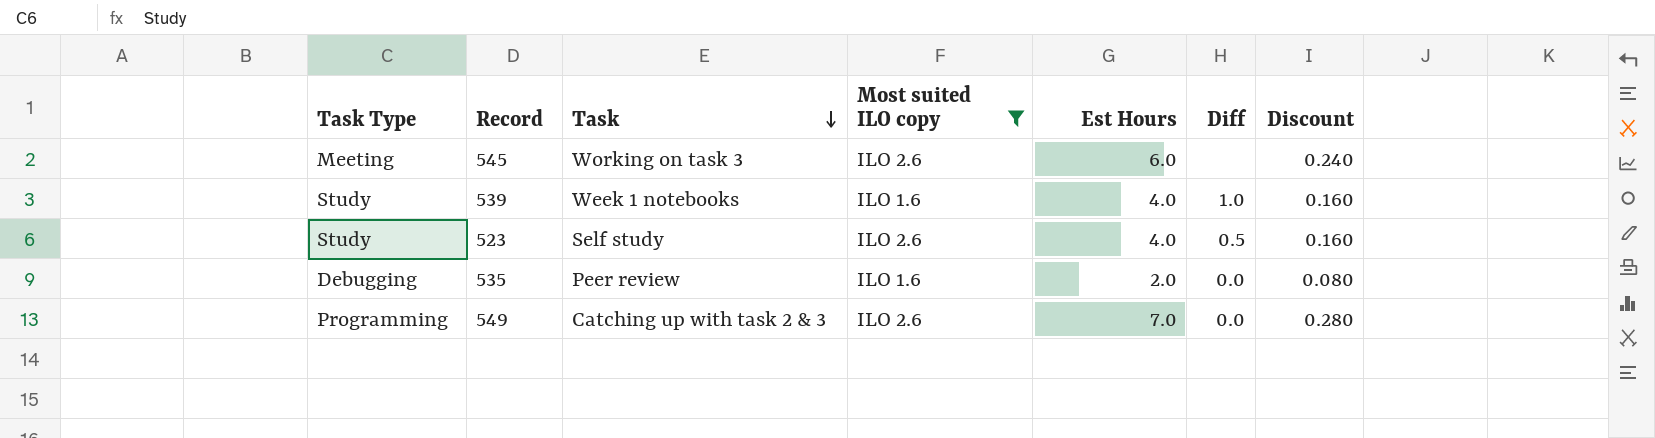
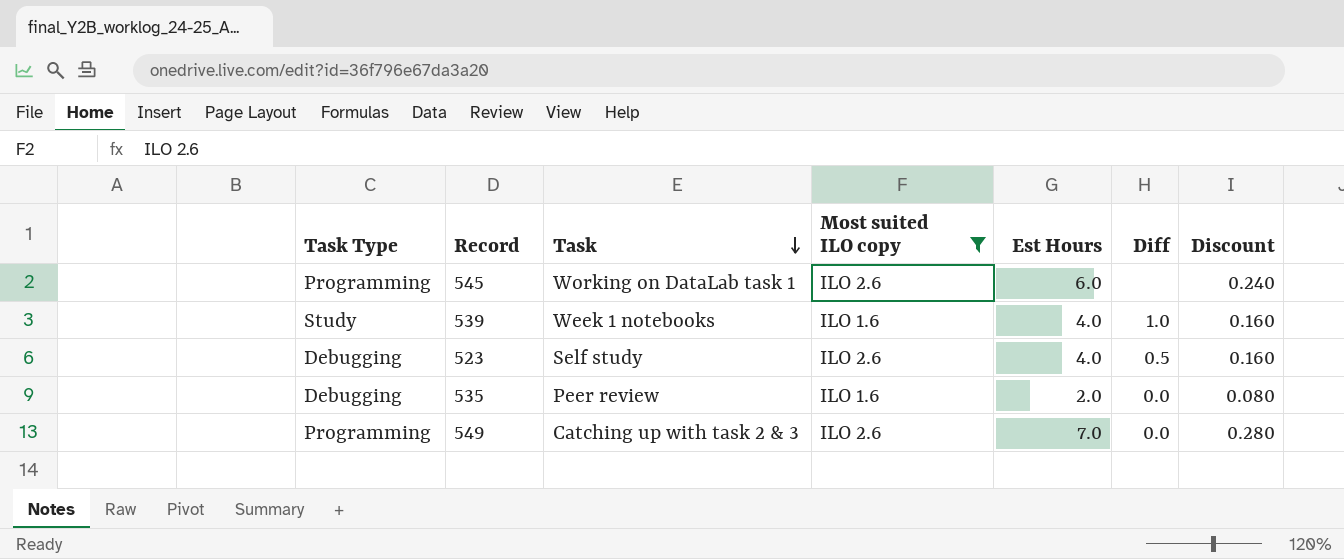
545 | Task Type: Meeting -> Programming
545 | Task: Working on task 3 -> Working on DataLab task 1
523 | Task Type: Study -> Debugging

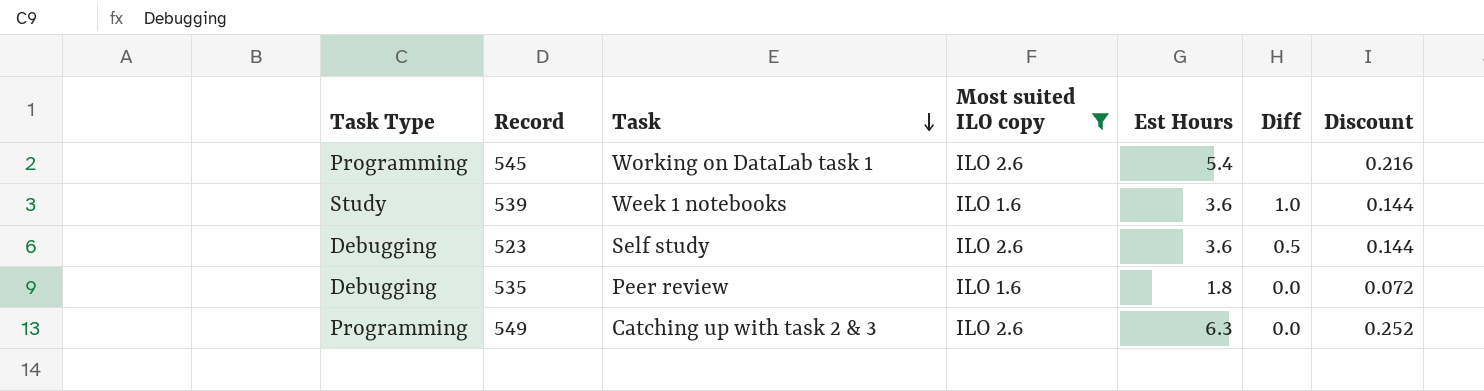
545 | Est Hours: 6.0 -> 5.4
545 | Discount: 0.240 -> 0.216
539 | Est Hours: 4.0 -> 3.6
539 | Discount: 0.160 -> 0.144
523 | Est Hours: 4.0 -> 3.6
523 | Discount: 0.160 -> 0.144
535 | Est Hours: 2.0 -> 1.8
535 | Discount: 0.080 -> 0.072
549 | Est Hours: 7.0 -> 6.3
549 | Discount: 0.280 -> 0.252

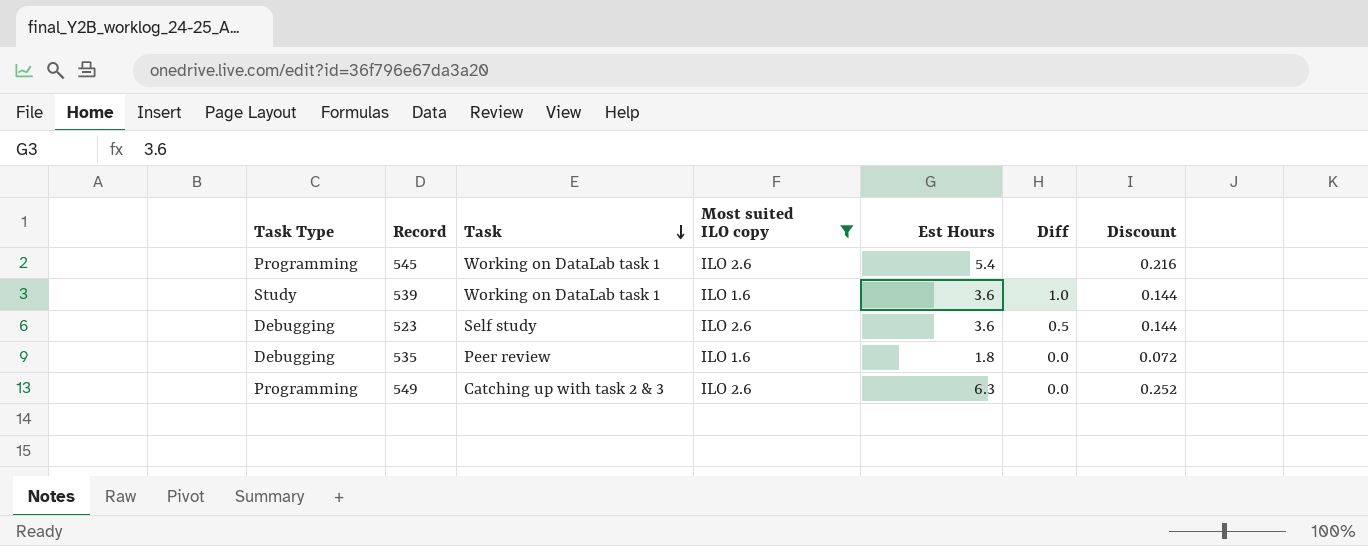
539 | Task: Week 1 notebooks -> Working on DataLab task 1

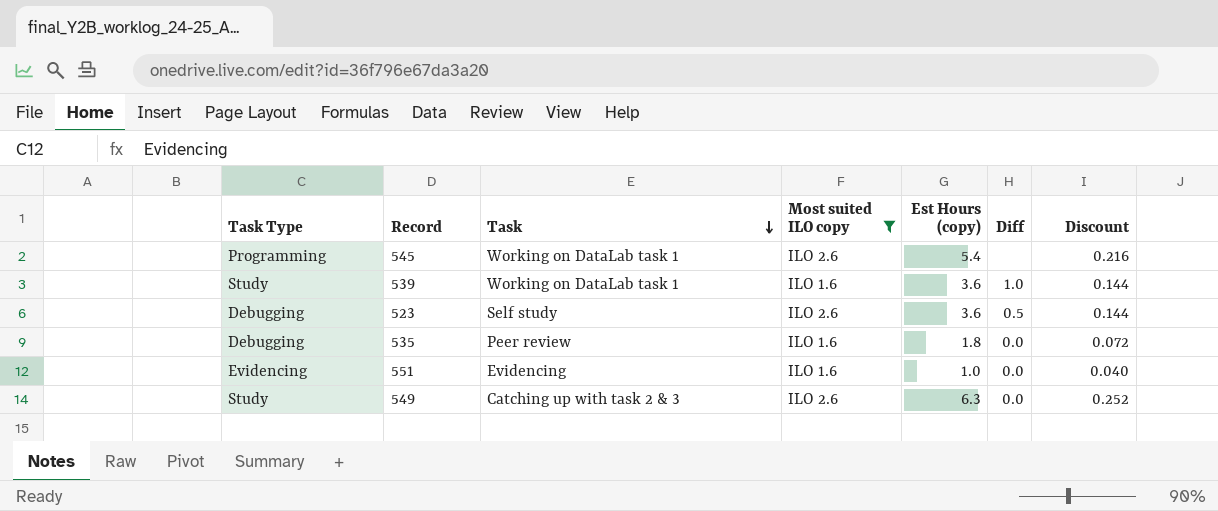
column name: Est Hours -> Est Hours (copy)
row 551: none -> Evidencing | Evidencing | ILO 1.6 | 1.0 | 0.0 | 0.040
549 | Task Type: Programming -> Study

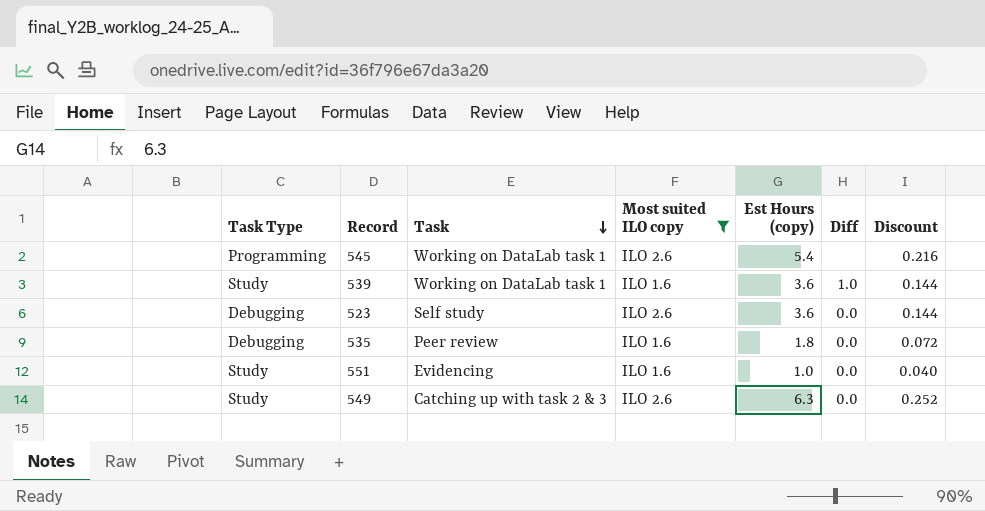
523 | Diff: 0.5 -> 0.0
551 | Task Type: Evidencing -> Study

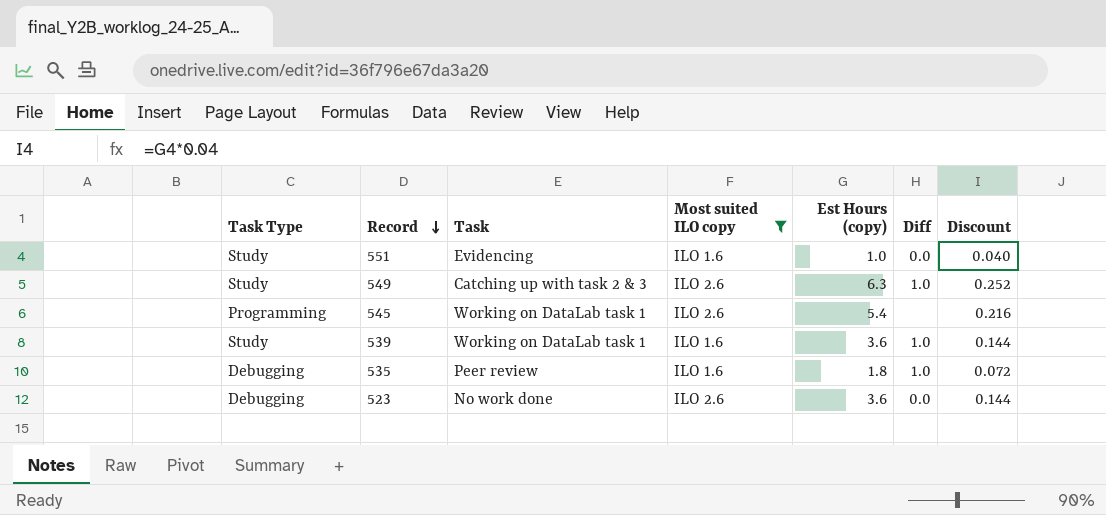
row order: Task descending -> Record descending
549 | Diff: 0.0 -> 1.0
535 | Diff: 0.0 -> 1.0
523 | Task: Self study -> No work done

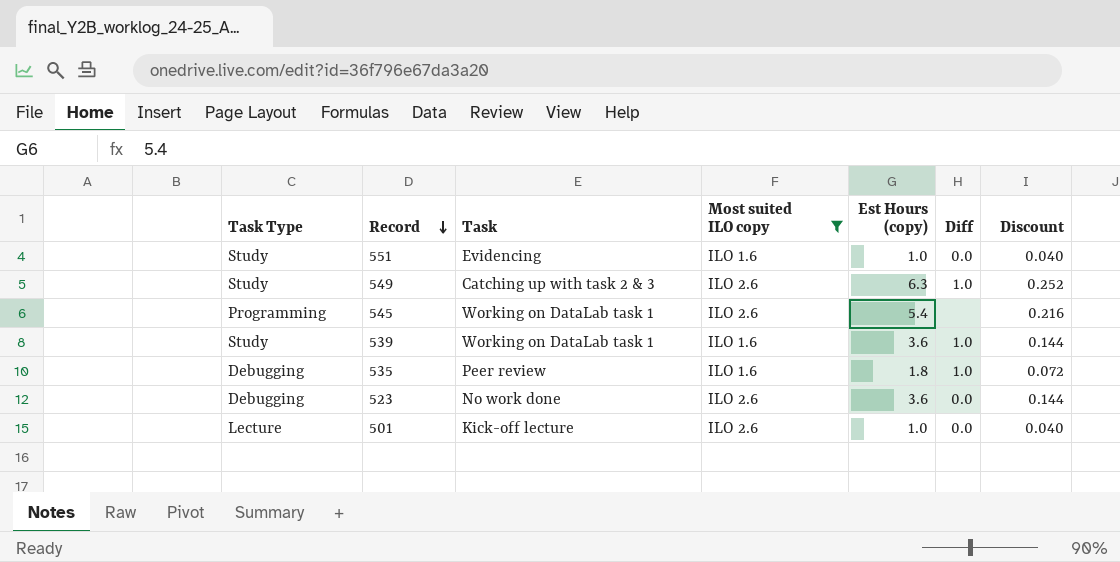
row 501: none -> Lecture | Kick-off lecture | ILO 2.6 | 1.0 | 0.0 | 0.040

